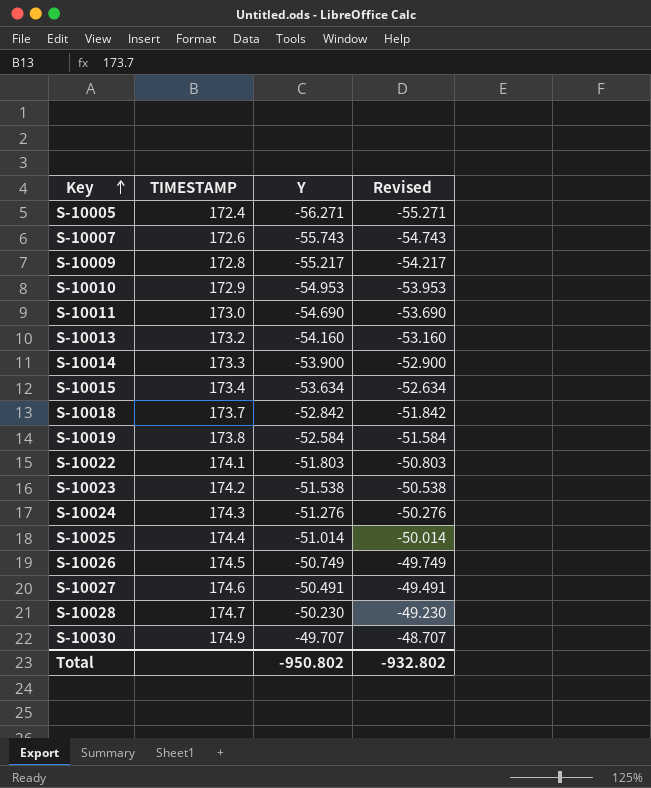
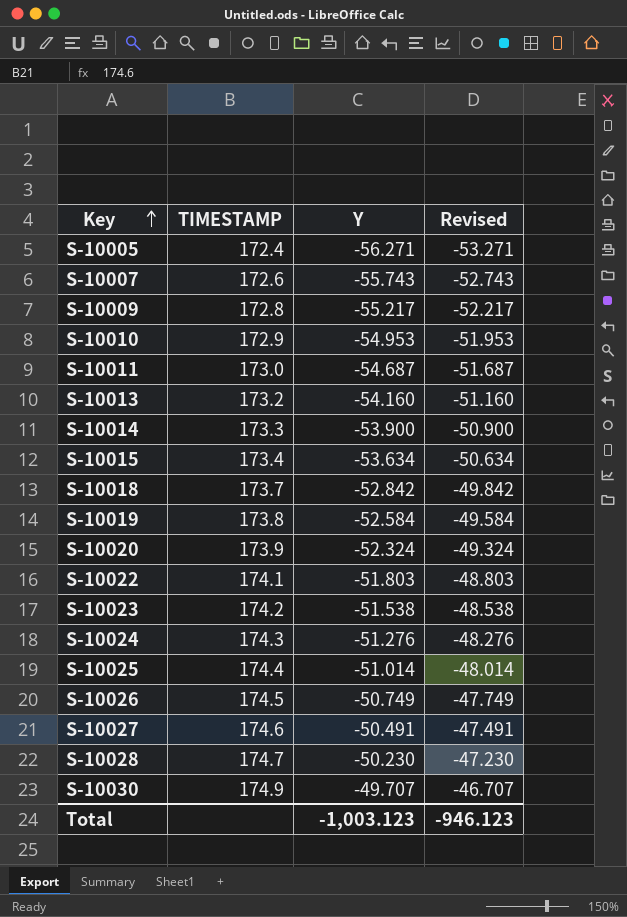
column Revised | formula: [Y] + 1 -> [Y] + 3
S-10011 | Y: -54.690 -> -54.687
row S-10020: none -> 173.9 | -52.324 | -49.324
Total | Y: -950.802 -> -1,003.123
Total | Revised: -932.802 -> -946.123

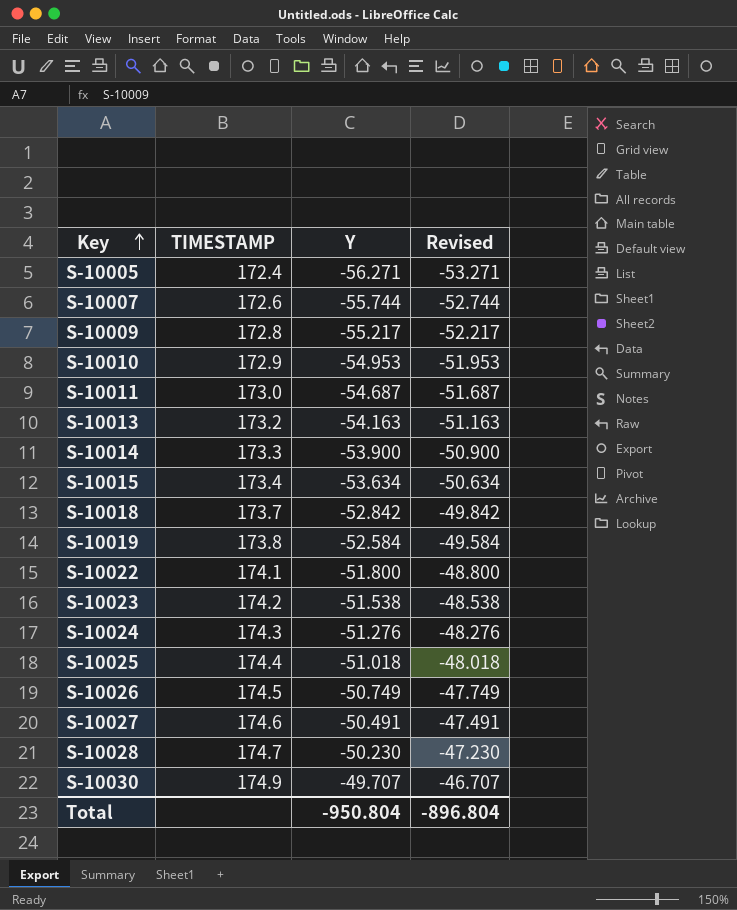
row S-10020: 173.9 | -52.324 | -49.324 -> none
S-10007 | Y: -55.743 -> -55.744
S-10007 | Revised: -52.743 -> -52.744
S-10013 | Y: -54.160 -> -54.163
S-10013 | Revised: -51.160 -> -51.163
S-10022 | Y: -51.803 -> -51.800
S-10022 | Revised: -48.803 -> -48.800
S-10025 | Y: -51.014 -> -51.018
S-10025 | Revised: -48.014 -> -48.018
Total | Y: -1,003.123 -> -950.804
Total | Revised: -946.123 -> -896.804

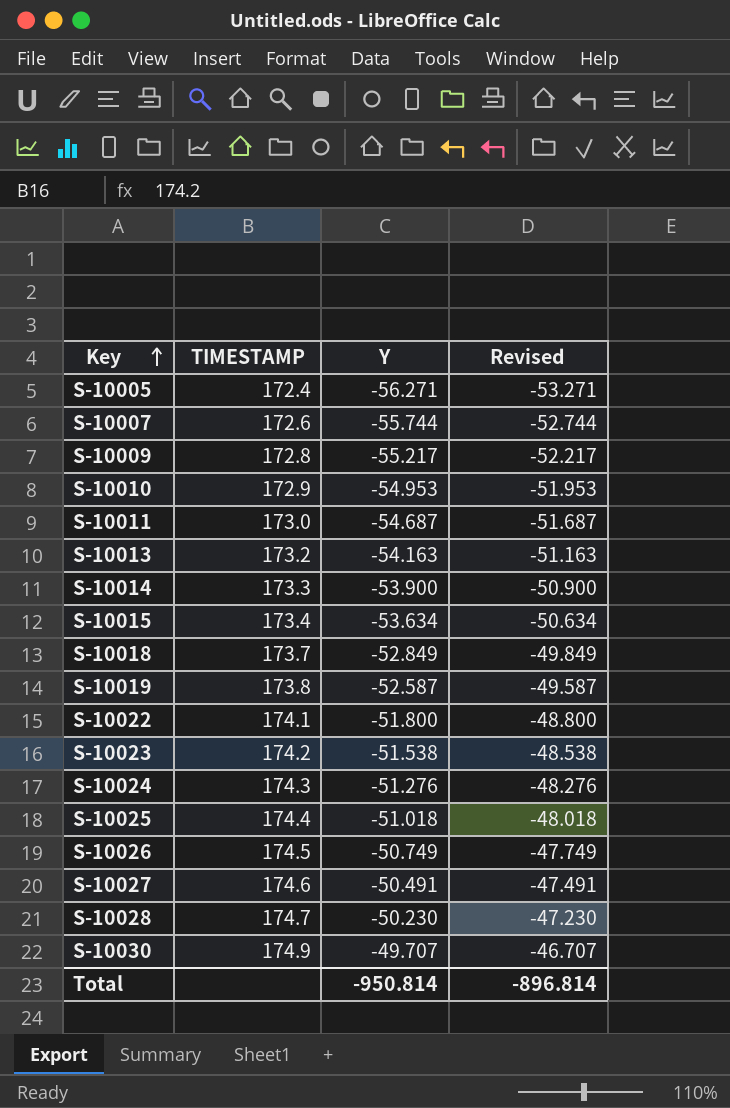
S-10018 | Y: -52.842 -> -52.849
S-10018 | Revised: -49.842 -> -49.849
S-10019 | Y: -52.584 -> -52.587
S-10019 | Revised: -49.584 -> -49.587
Total | Y: -950.804 -> -950.814
Total | Revised: -896.804 -> -896.814

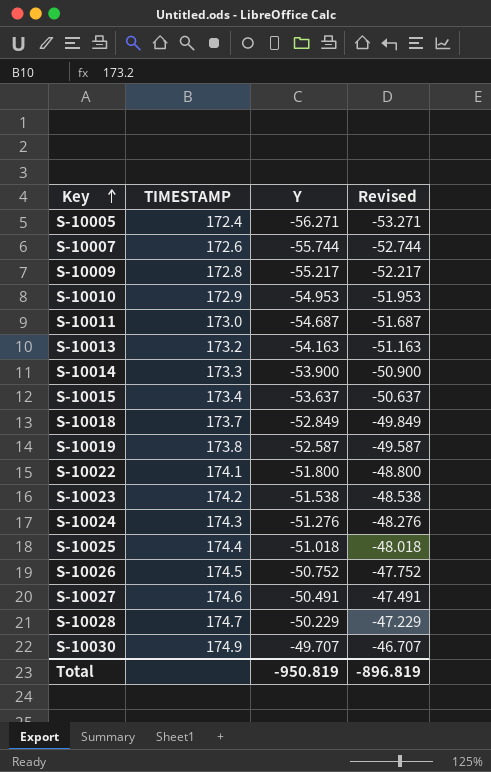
S-10015 | Y: -53.634 -> -53.637
S-10015 | Revised: -50.634 -> -50.637
S-10026 | Y: -50.749 -> -50.752
S-10026 | Revised: -47.749 -> -47.752
S-10028 | Y: -50.230 -> -50.229
S-10028 | Revised: -47.230 -> -47.229
Total | Y: -950.814 -> -950.819
Total | Revised: -896.814 -> -896.819

